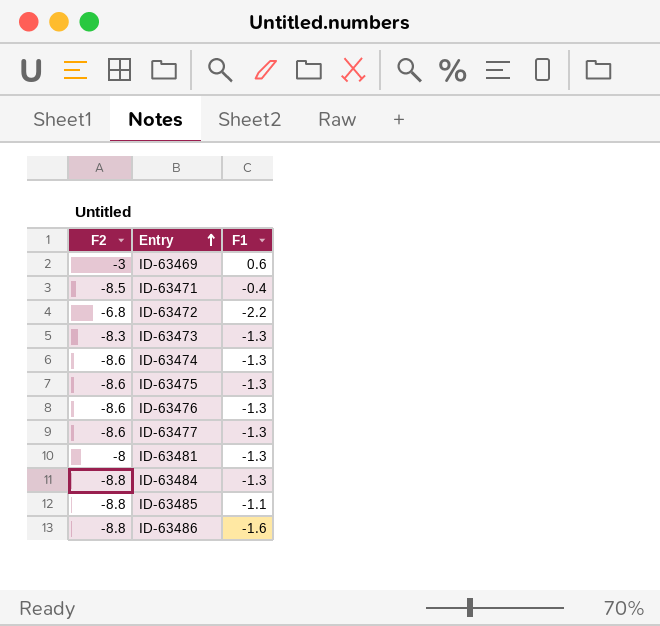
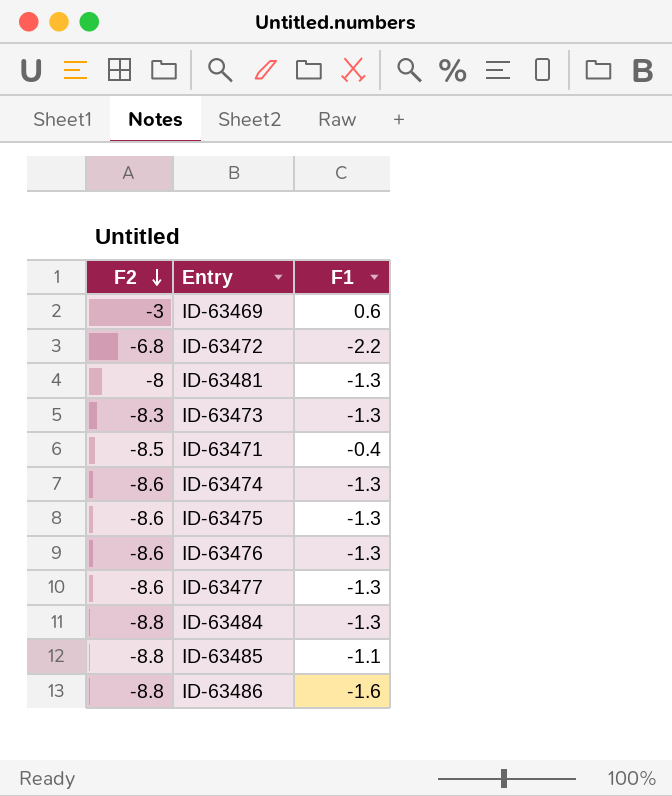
row order: Entry ascending -> F2 descending

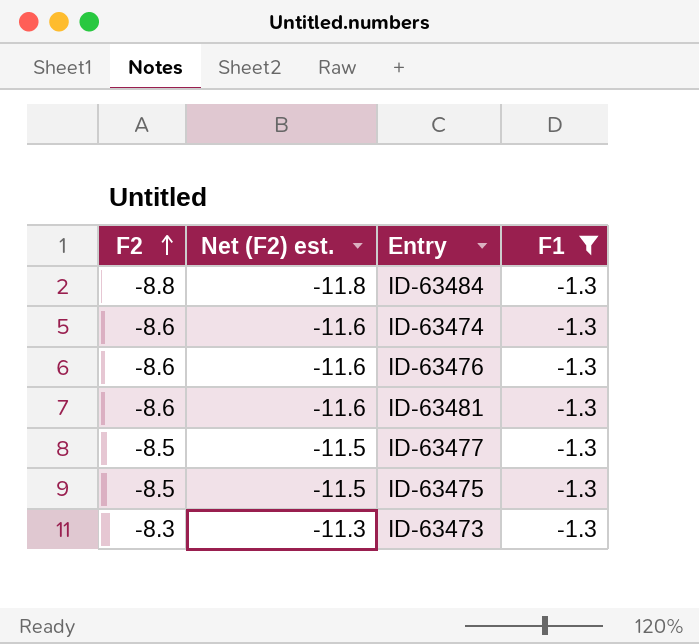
filter: none -> F1 = -1.3
row order: F2 descending -> F2 ascending
column Net (F2) est. | formula: none -> [F2] - 3
ID-63481 | F2: -8 -> -8.6
ID-63477 | F2: -8.6 -> -8.5
ID-63475 | F2: -8.6 -> -8.5

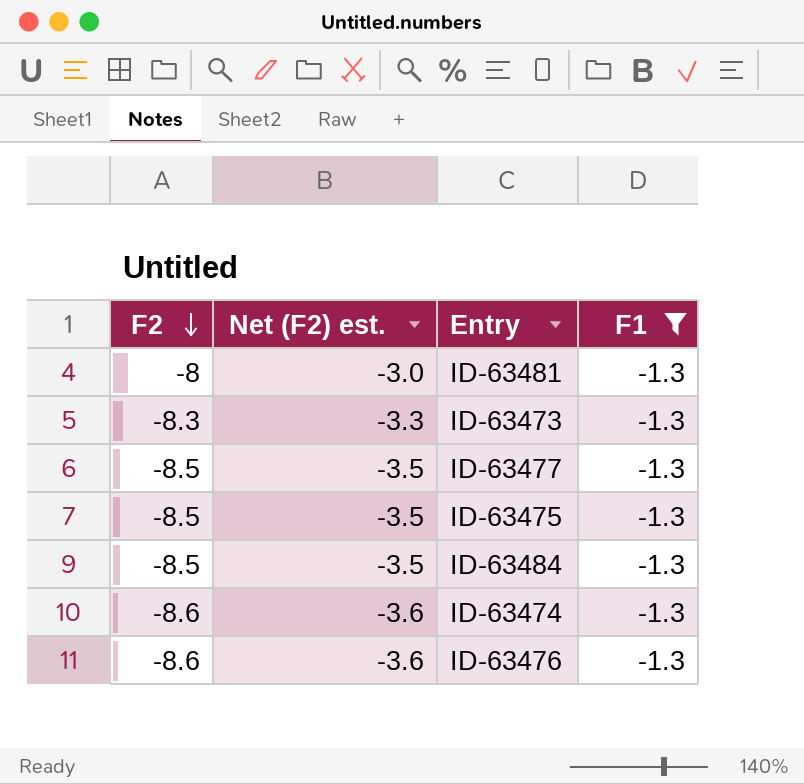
row order: F2 ascending -> F2 descending
column Net (F2) est. | formula: [F2] - 3 -> [F2] + 5
ID-63481 | F2: -8.6 -> -8
ID-63484 | F2: -8.8 -> -8.5

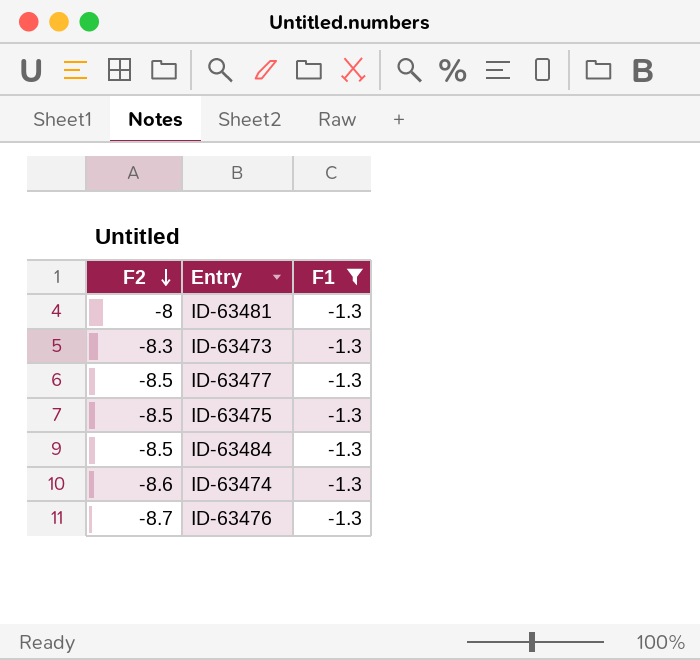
column Net (F2) est. | formula: [F2] + 5 -> none
ID-63476 | F2: -8.6 -> -8.7

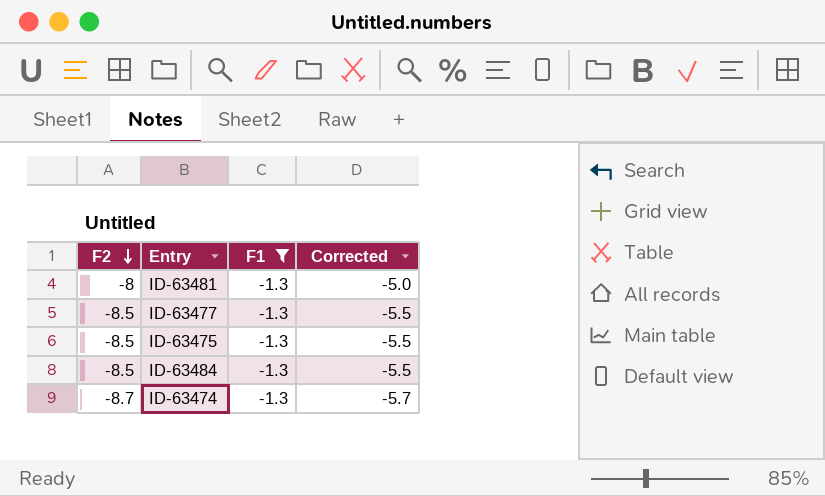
column Corrected | formula: none -> [F2] + 3
row ID-63473: -8.3 | -1.3 -> none
row ID-63476: -8.7 | -1.3 -> none
ID-63474 | F2: -8.6 -> -8.7

